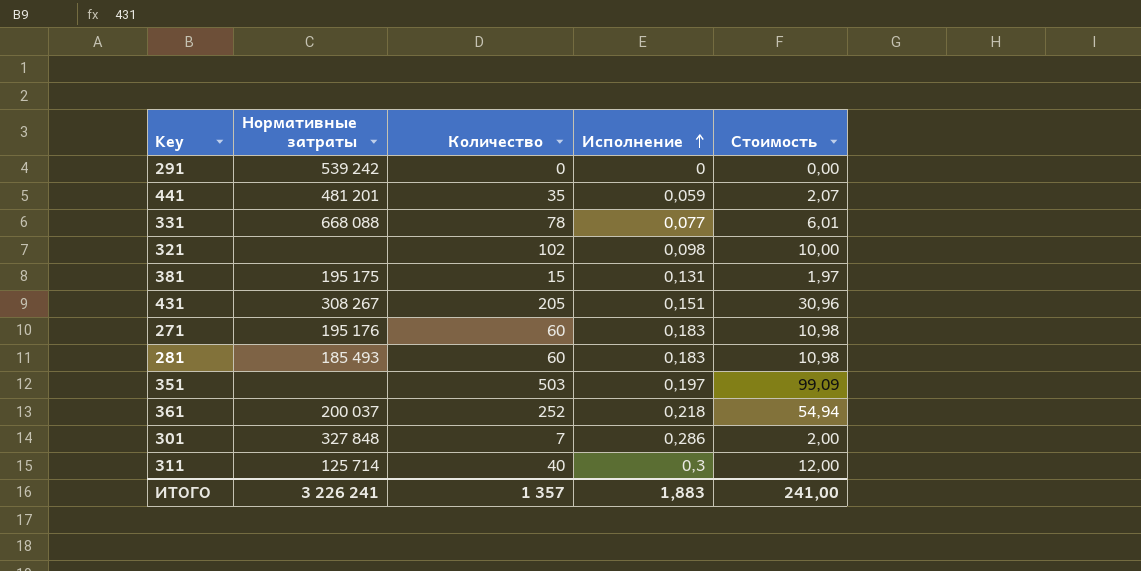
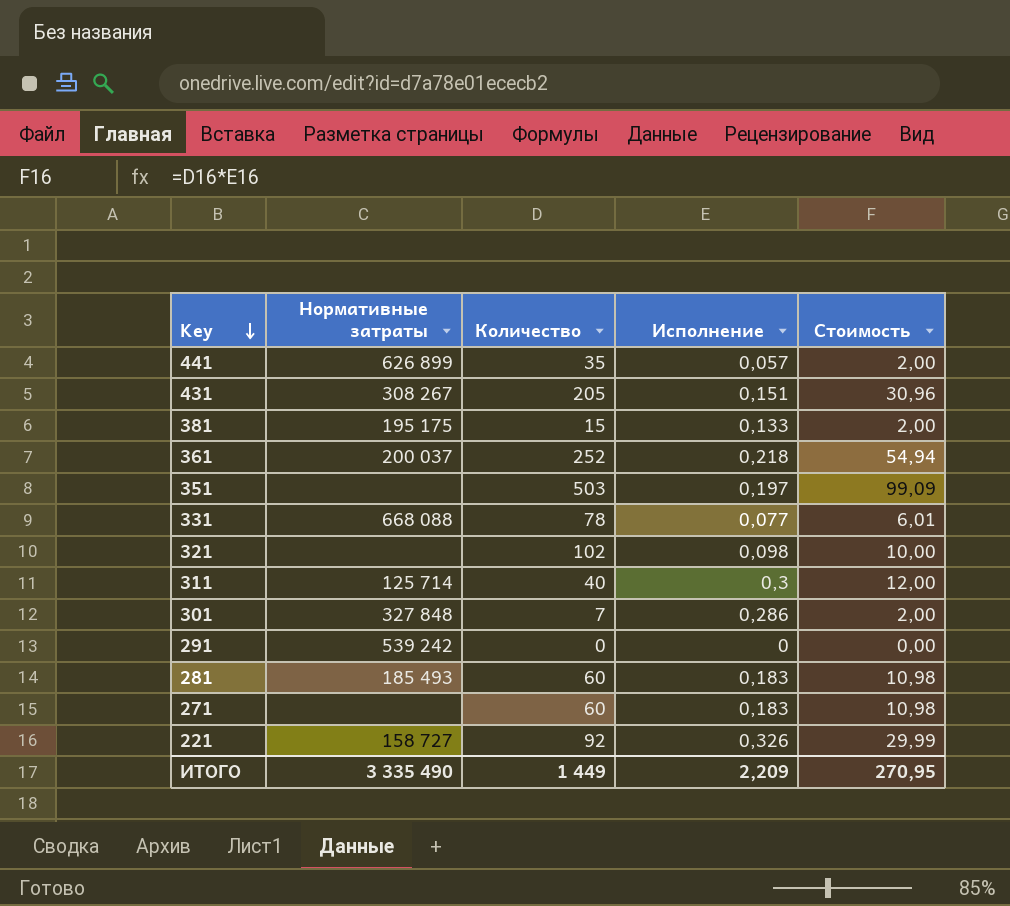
row order: Исполнение ascending -> Key descending
441 | Нормативные затраты: 481 201 -> 626 899
441 | Исполнение: 0,059 -> 0,057
441 | Стоимость: 2,07 -> 2,00
381 | Исполнение: 0,131 -> 0,133
381 | Стоимость: 1,97 -> 2,00
271 | Нормативные затраты: 195 176 -> none
row 221: none -> 158 727 | 92 | 0,326 | 29,99
ИТОГО | Нормативные затраты: 3 226 241 -> 3 335 490
ИТОГО | Количество: 1 357 -> 1 449
ИТОГО | Исполнение: 1,883 -> 2,209
ИТОГО | Стоимость: 241,00 -> 270,95

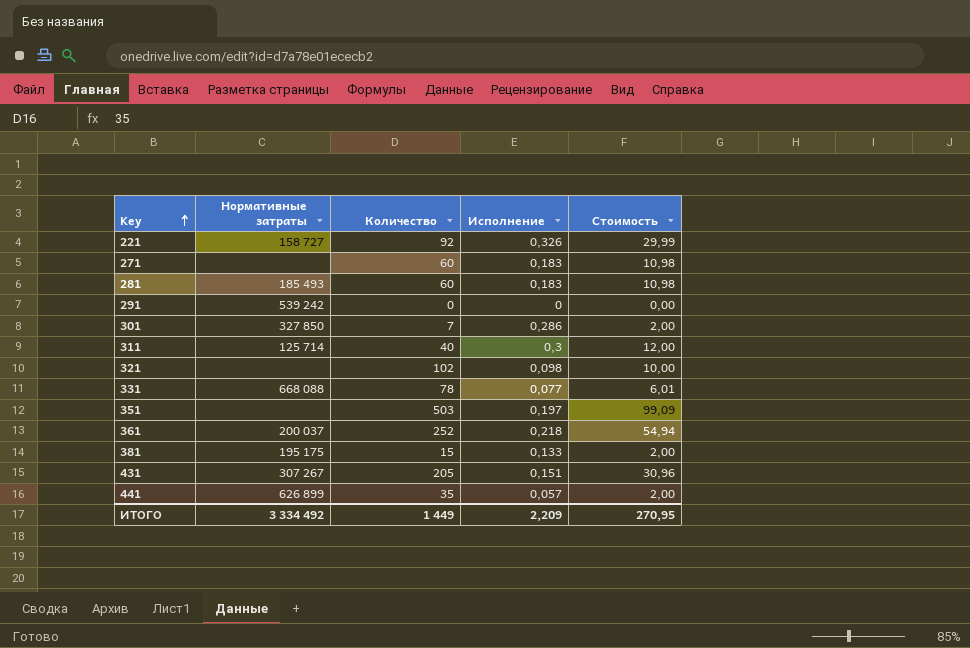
row order: Key descending -> Key ascending
301 | Нормативные затраты: 327 848 -> 327 850
431 | Нормативные затраты: 308 267 -> 307 267
ИТОГО | Нормативные затраты: 3 335 490 -> 3 334 492

